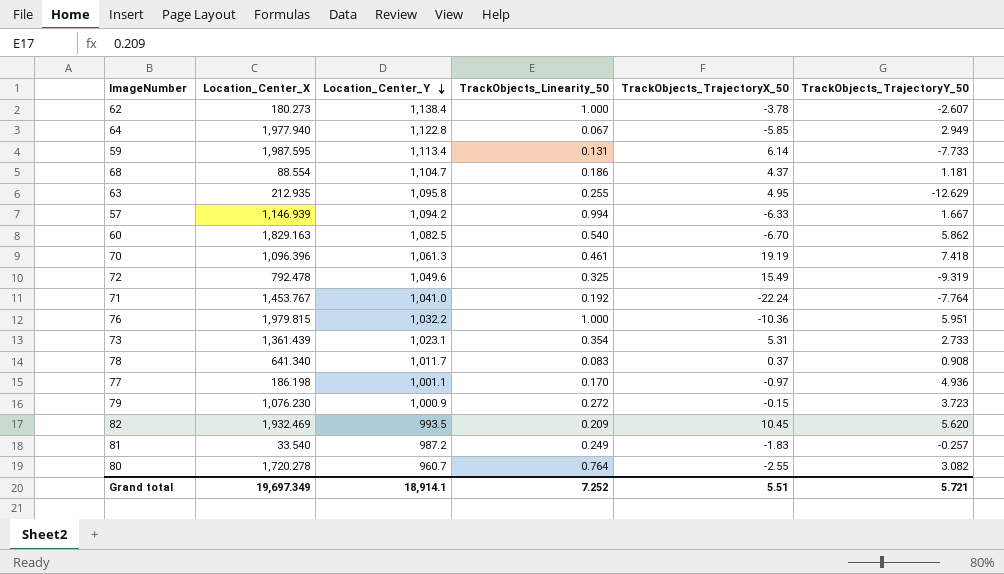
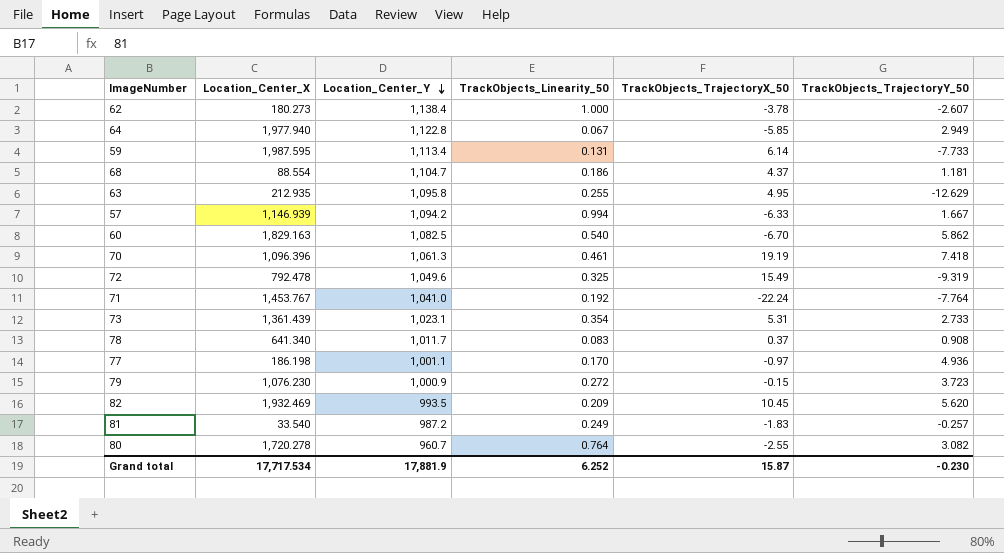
row 76: 1,979.815 | 1,032.2 | 1.000 | -10.36 | 5.951 -> none
Grand total | Location_Center_X: 19,697.349 -> 17,717.534
Grand total | Location_Center_Y: 18,914.1 -> 17,881.9
Grand total | TrackObjects_Linearity_50: 7.252 -> 6.252
Grand total | TrackObjects_TrajectoryX_50: 5.51 -> 15.87
Grand total | TrackObjects_TrajectoryY_50: 5.721 -> -0.230

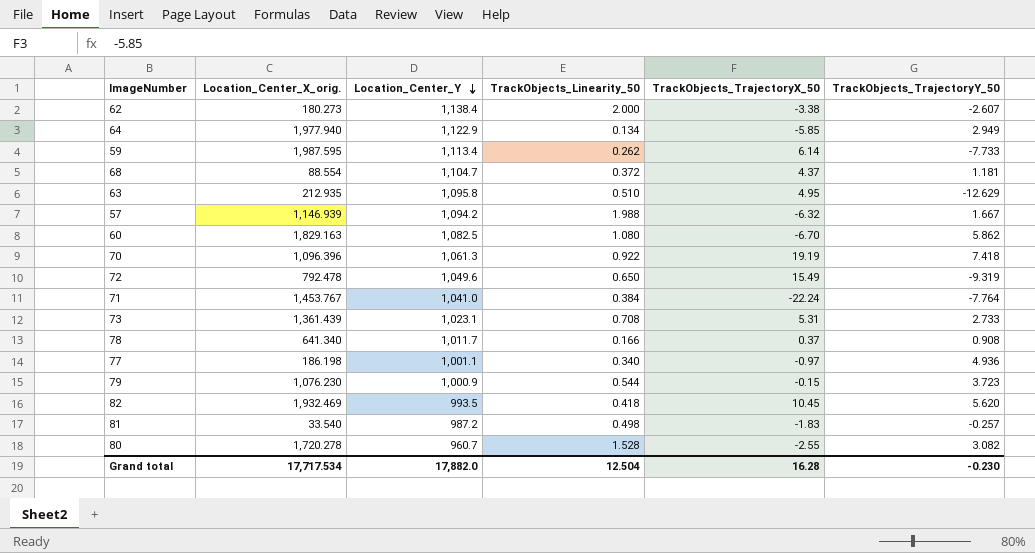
column name: Location_Center_X -> Location_Center_X_orig.
62 | TrackObjects_Linearity_50: 1.000 -> 2.000
62 | TrackObjects_TrajectoryX_50: -3.78 -> -3.38
64 | Location_Center_Y: 1,122.8 -> 1,122.9
64 | TrackObjects_Linearity_50: 0.067 -> 0.134
59 | TrackObjects_Linearity_50: 0.131 -> 0.262
68 | TrackObjects_Linearity_50: 0.186 -> 0.372
63 | TrackObjects_Linearity_50: 0.255 -> 0.510
57 | TrackObjects_Linearity_50: 0.994 -> 1.988
57 | TrackObjects_TrajectoryX_50: -6.33 -> -6.32
60 | TrackObjects_Linearity_50: 0.540 -> 1.080
70 | TrackObjects_Linearity_50: 0.461 -> 0.922
72 | TrackObjects_Linearity_50: 0.325 -> 0.650
71 | TrackObjects_Linearity_50: 0.192 -> 0.384
73 | TrackObjects_Linearity_50: 0.354 -> 0.708
78 | TrackObjects_Linearity_50: 0.083 -> 0.166
77 | TrackObjects_Linearity_50: 0.170 -> 0.340
79 | TrackObjects_Linearity_50: 0.272 -> 0.544
82 | TrackObjects_Linearity_50: 0.209 -> 0.418
81 | TrackObjects_Linearity_50: 0.249 -> 0.498
80 | TrackObjects_Linearity_50: 0.764 -> 1.528
Grand total | Location_Center_Y: 17,881.9 -> 17,882.0
Grand total | TrackObjects_Linearity_50: 6.252 -> 12.504
Grand total | TrackObjects_TrajectoryX_50: 15.87 -> 16.28

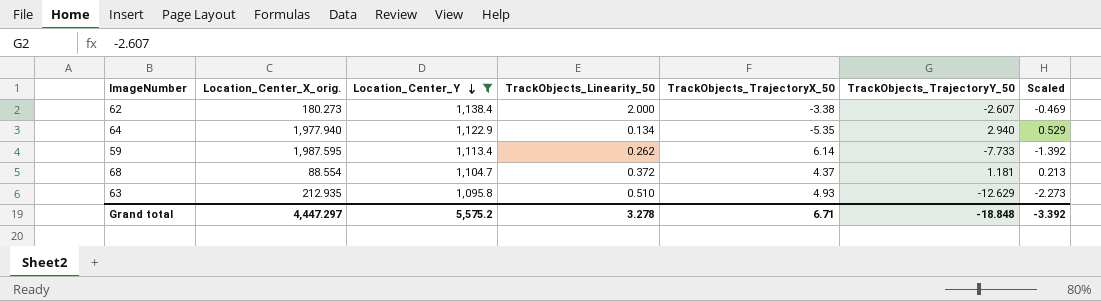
filter: none -> Location_Center_Y >= 1,095.8
column Scaled | formula: none -> [TrackObjects_TrajectoryY_50] * 0.18
64 | TrackObjects_TrajectoryX_50: -5.85 -> -5.35
64 | TrackObjects_TrajectoryY_50: 2.949 -> 2.940
63 | TrackObjects_TrajectoryX_50: 4.95 -> 4.93
Grand total | Location_Center_X_orig.: 17,717.534 -> 4,447.297
Grand total | Location_Center_Y: 17,882.0 -> 5,575.2
Grand total | TrackObjects_Linearity_50: 12.504 -> 3.278
Grand total | TrackObjects_TrajectoryX_50: 16.28 -> 6.71
Grand total | TrackObjects_TrajectoryY_50: -0.230 -> -18.848

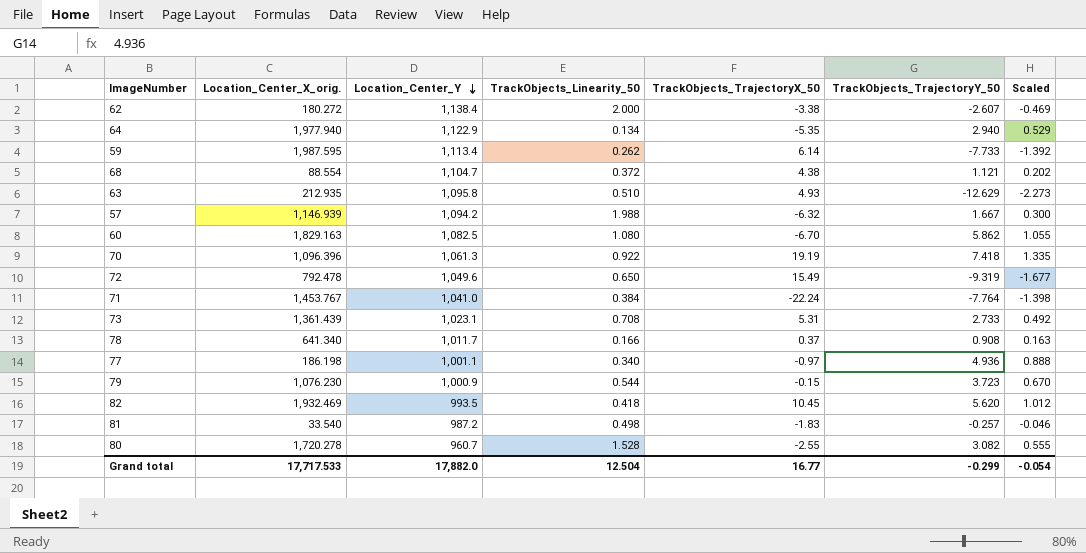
filter: Location_Center_Y >= 1,095.8 -> none
62 | Location_Center_X_orig.: 180.273 -> 180.272
68 | TrackObjects_TrajectoryX_50: 4.37 -> 4.38
68 | TrackObjects_TrajectoryY_50: 1.181 -> 1.121
68 | Scaled: 0.213 -> 0.202
Grand total | Location_Center_X_orig.: 4,447.297 -> 17,717.533
Grand total | Location_Center_Y: 5,575.2 -> 17,882.0
Grand total | TrackObjects_Linearity_50: 3.278 -> 12.504
Grand total | TrackObjects_TrajectoryX_50: 6.71 -> 16.77
Grand total | TrackObjects_TrajectoryY_50: -18.848 -> -0.299
Grand total | Scaled: -3.392 -> -0.054

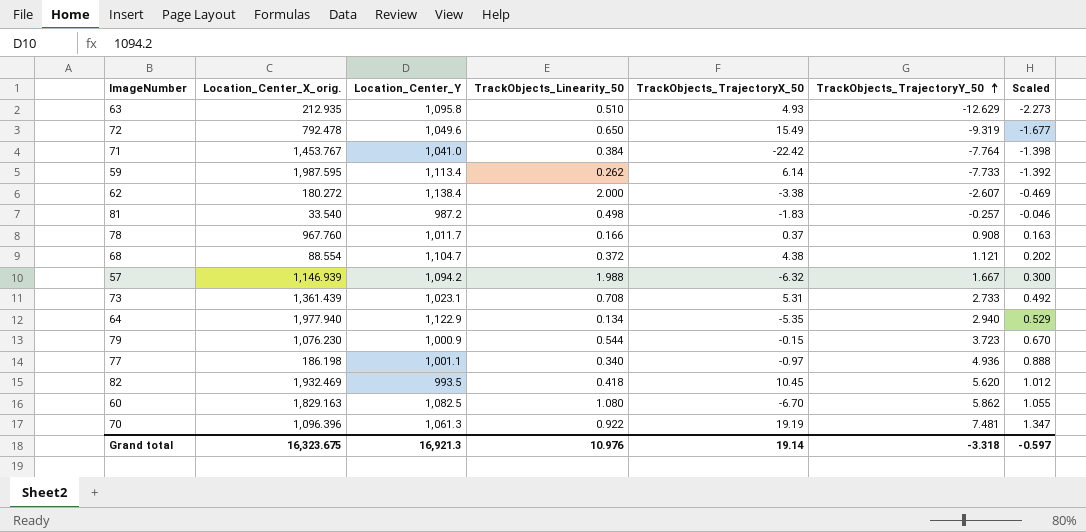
row order: Location_Center_Y descending -> TrackObjects_TrajectoryY_50 ascending
row 80: 1,720.278 | 960.7 | 1.528 | -2.55 | 3.082 | 0.555 -> none
71 | TrackObjects_TrajectoryX_50: -22.24 -> -22.42
78 | Location_Center_X_orig.: 641.340 -> 967.760
70 | TrackObjects_TrajectoryY_50: 7.418 -> 7.481
70 | Scaled: 1.335 -> 1.347
Grand total | Location_Center_X_orig.: 17,717.533 -> 16,323.675
Grand total | Location_Center_Y: 17,882.0 -> 16,921.3
Grand total | TrackObjects_Linearity_50: 12.504 -> 10.976
Grand total | TrackObjects_TrajectoryX_50: 16.77 -> 19.14
Grand total | TrackObjects_TrajectoryY_50: -0.299 -> -3.318
Grand total | Scaled: -0.054 -> -0.597

